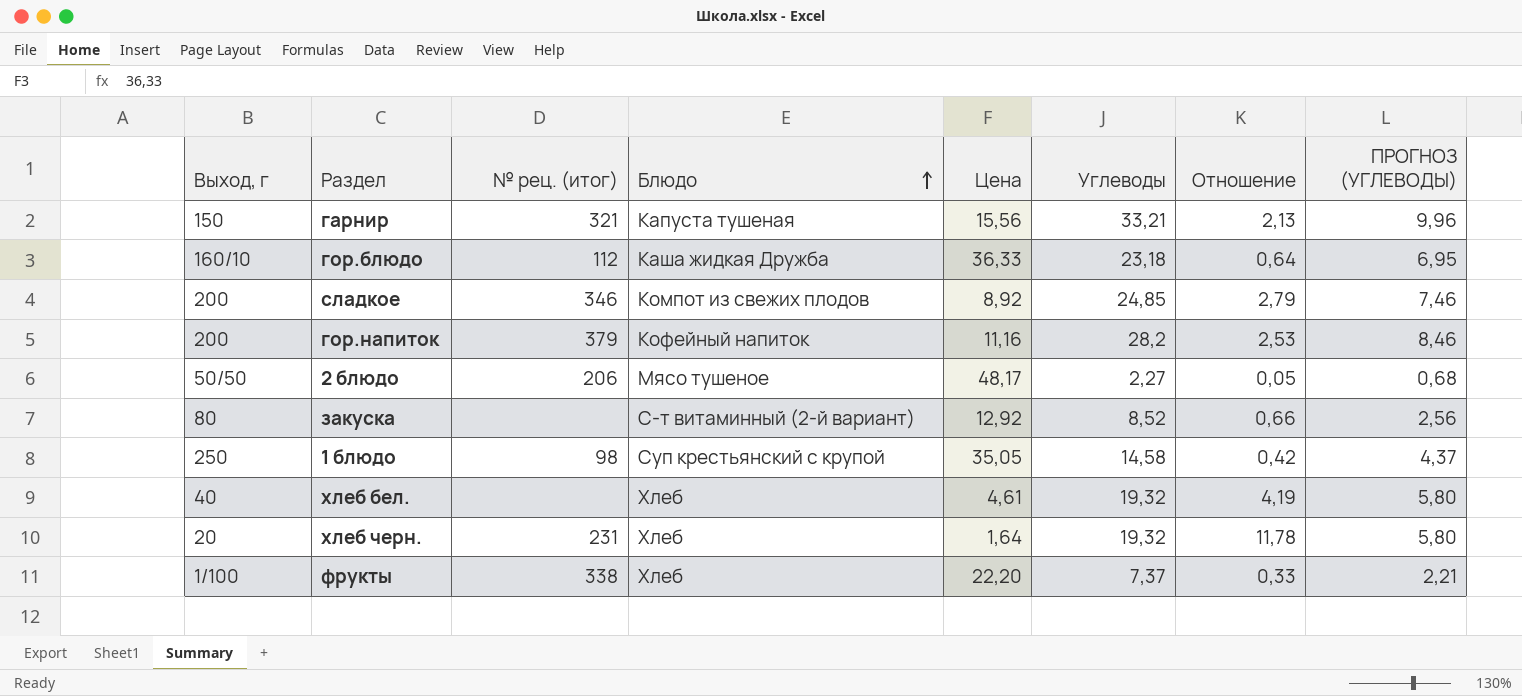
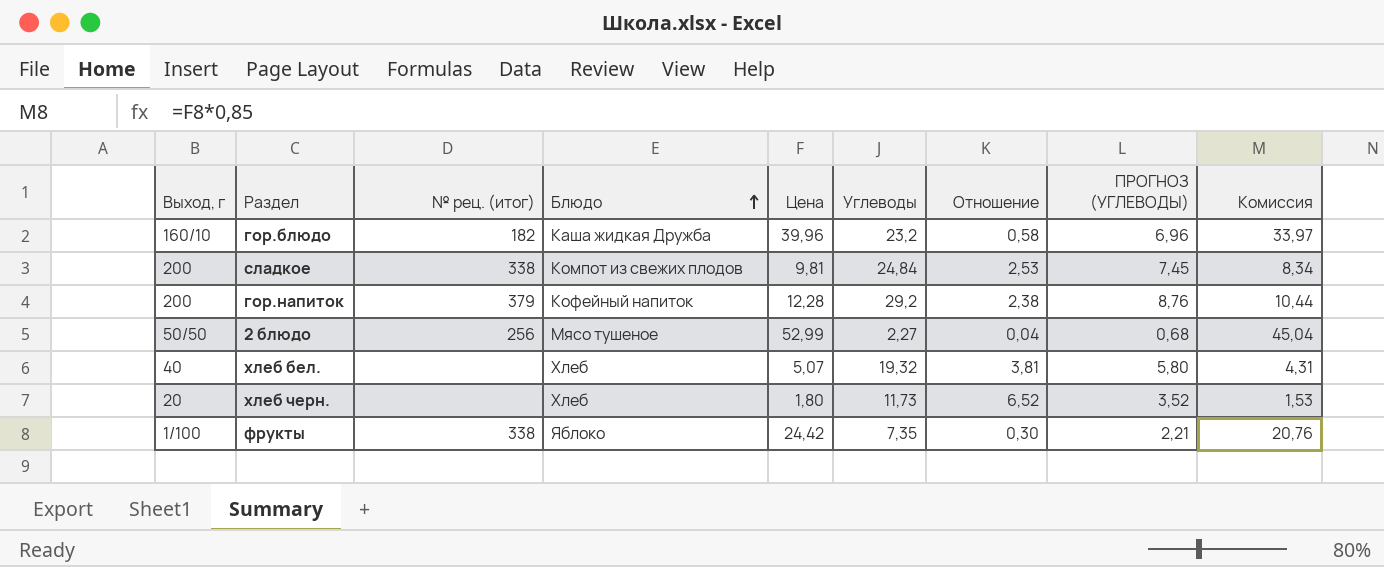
column Комиссия | formula: none -> [Цена] * 0,85
row гарнир: 150 | 321 | Капуста тушеная | 15,56 | 33,21 | 2,13 | 9,96 -> none
row закуска: 80 | none | С-т витаминный (2-й вариант) | 12,92 | 8,52 | 0,66 | 2,56 -> none
row 1 блюдо: 250 | 98 | Суп крестьянский с крупой | 35,05 | 14,58 | 0,42 | 4,37 -> none
гор.блюдо | № рец. (итог): 112 -> 182
гор.блюдо | Цена: 36,33 -> 39,96
гор.блюдо | Углеводы: 23,18 -> 23,2
гор.блюдо | Отношение: 0,64 -> 0,58
гор.блюдо | ПРОГНОЗ (УГЛЕВОДЫ): 6,95 -> 6,96
сладкое | № рец. (итог): 346 -> 338
сладкое | Цена: 8,92 -> 9,81
сладкое | Углеводы: 24,85 -> 24,84
сладкое | Отношение: 2,79 -> 2,53
сладкое | ПРОГНОЗ (УГЛЕВОДЫ): 7,46 -> 7,45
гор.напиток | Цена: 11,16 -> 12,28
гор.напиток | Углеводы: 28,2 -> 29,2
гор.напиток | Отношение: 2,53 -> 2,38
гор.напиток | ПРОГНОЗ (УГЛЕВОДЫ): 8,46 -> 8,76
2 блюдо | № рец. (итог): 206 -> 256
2 блюдо | Цена: 48,17 -> 52,99
2 блюдо | Отношение: 0,05 -> 0,04
хлеб бел. | Цена: 4,61 -> 5,07
хлеб бел. | Отношение: 4,19 -> 3,81
хлеб черн. | № рец. (итог): 231 -> none
хлеб черн. | Цена: 1,64 -> 1,80
хлеб черн. | Углеводы: 19,32 -> 11,73
хлеб черн. | Отношение: 11,78 -> 6,52
хлеб черн. | ПРОГНОЗ (УГЛЕВОДЫ): 5,80 -> 3,52
фрукты | Блюдо: Хлеб -> Яблоко
фрукты | Цена: 22,20 -> 24,42
фрукты | Углеводы: 7,37 -> 7,35
фрукты | Отношение: 0,33 -> 0,30

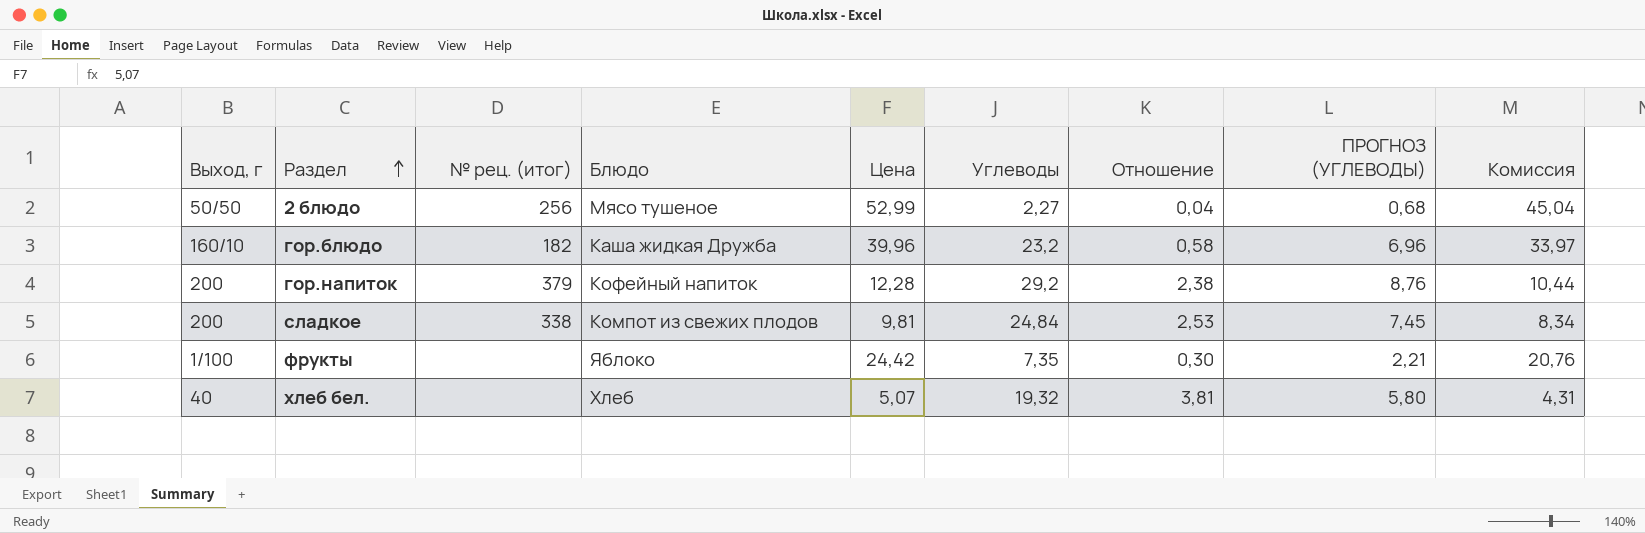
row order: Блюдо ascending -> Раздел ascending
row хлеб черн.: 20 | none | Хлеб | 1,80 | 11,73 | 6,52 | 3,52 | 1,53 -> none
фрукты | № рец. (итог): 338 -> none

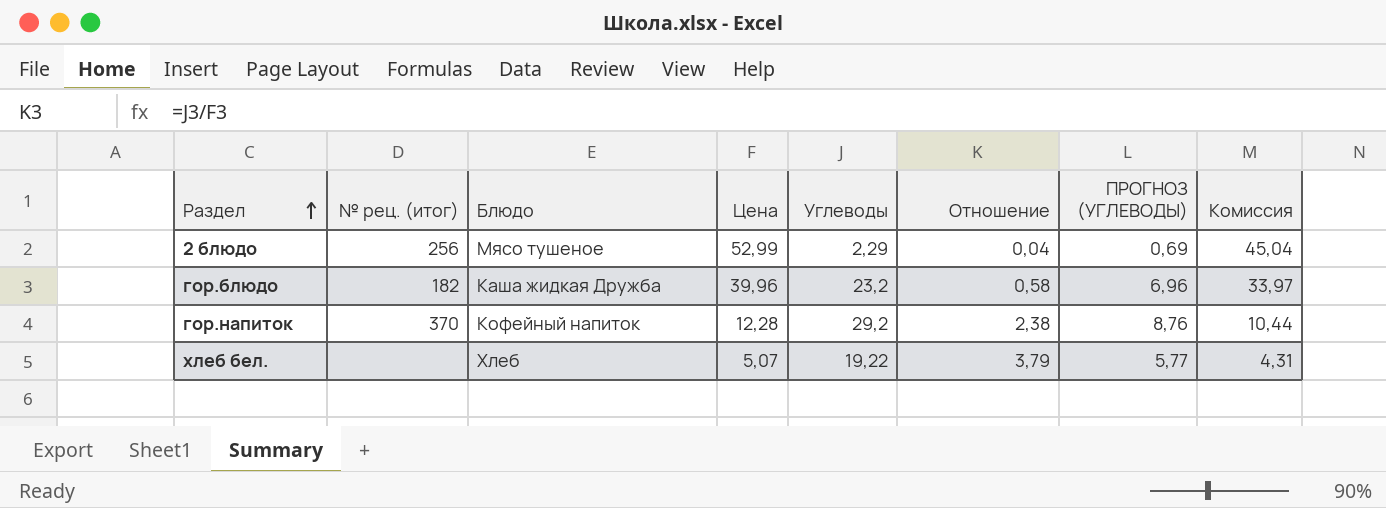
column Выход, г | position: 1 -> none
row сладкое: 200 | 338 | Компот из свежих плодов | 9,81 | 24,84 | 2,53 | 7,45 | 8,34 -> none
row фрукты: 1/100 | none | Яблоко | 24,42 | 7,35 | 0,30 | 2,21 | 20,76 -> none
2 блюдо | Углеводы: 2,27 -> 2,29
2 блюдо | ПРОГНОЗ (УГЛЕВОДЫ): 0,68 -> 0,69
гор.напиток | № рец. (итог): 379 -> 370
хлеб бел. | Углеводы: 19,32 -> 19,22
хлеб бел. | Отношение: 3,81 -> 3,79
хлеб бел. | ПРОГНОЗ (УГЛЕВОДЫ): 5,80 -> 5,77

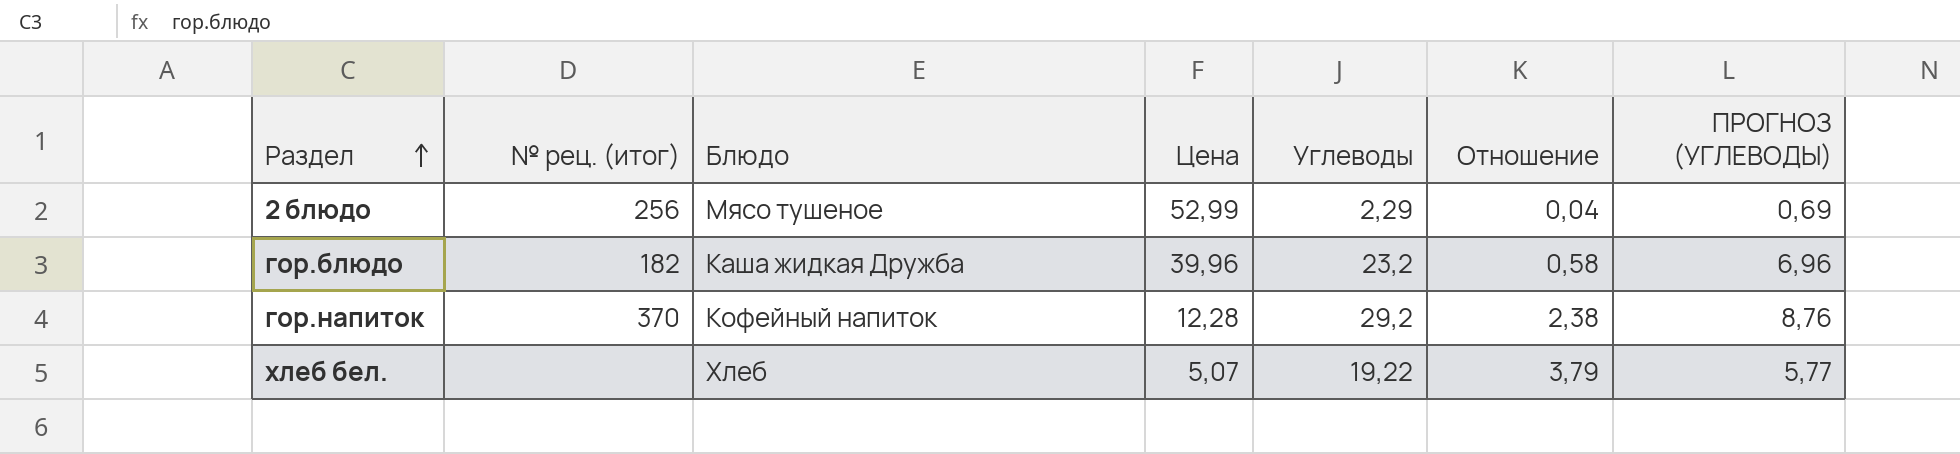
column Комиссия | formula: [Цена] * 0,85 -> none

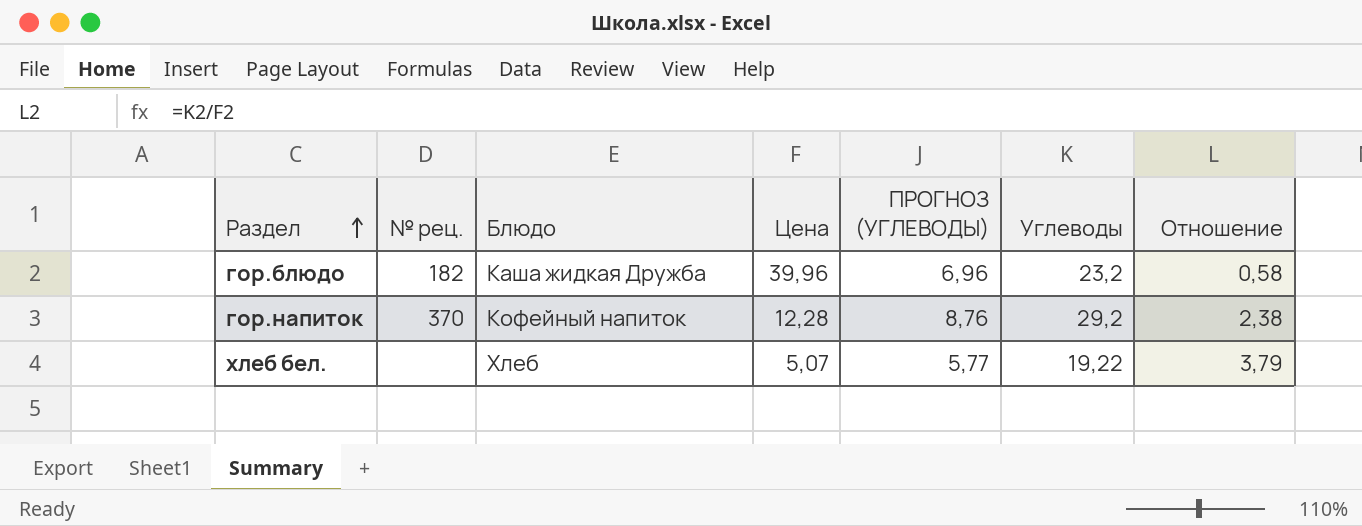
column name: № рец. (итог) -> № рец.
column ПРОГНОЗ (УГЛЕВОДЫ) | position: 7 -> 5
row 2 блюдо: 256 | Мясо тушеное | 52,99 | 2,29 | 0,04 | 0,69 -> none

